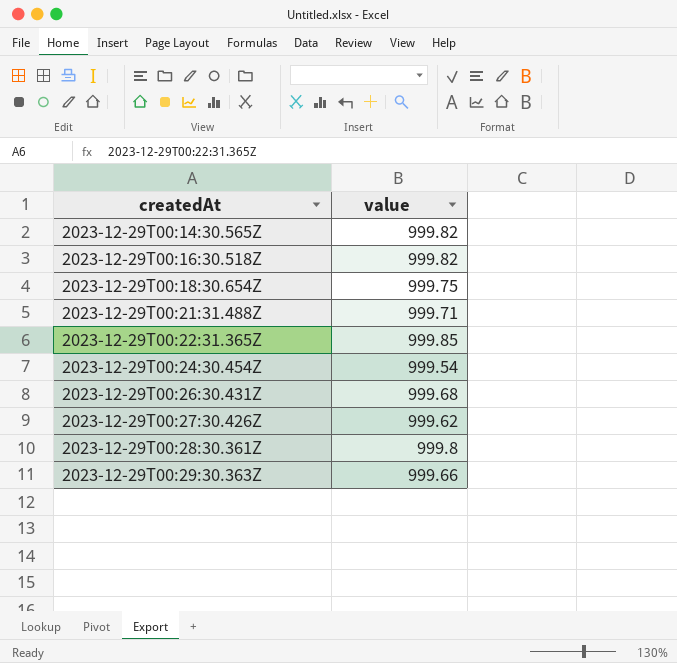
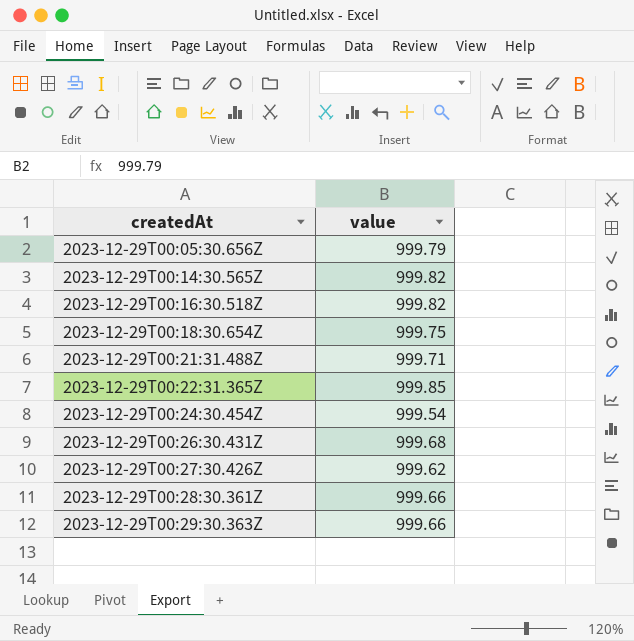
row 2023-12-29T00:05:30.656Z: none -> 999.79
2023-12-29T00:28:30.361Z | value: 999.8 -> 999.66

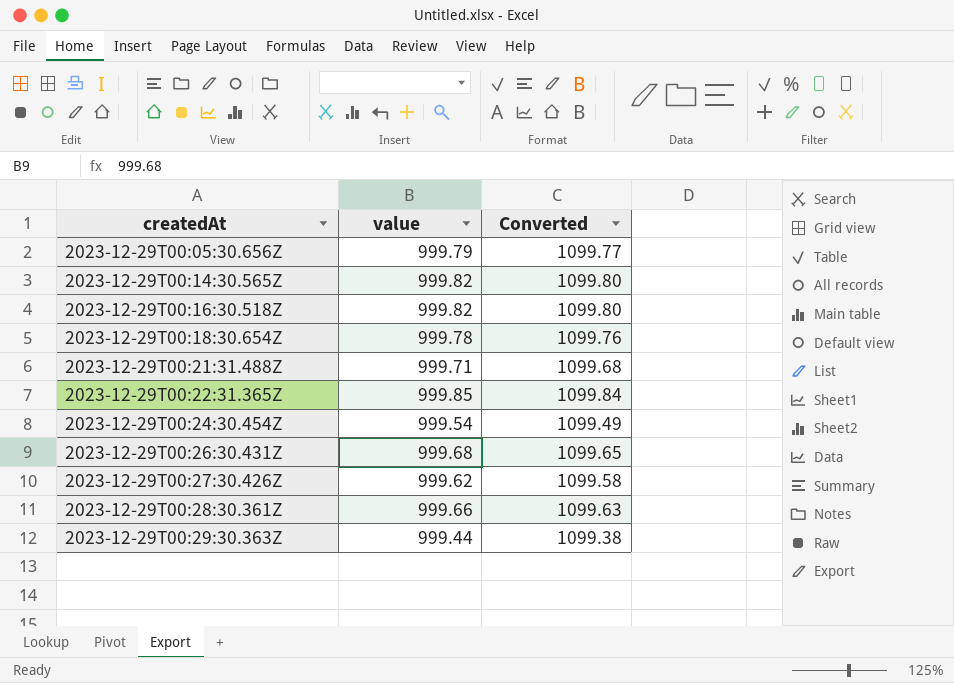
column Converted | formula: none -> [value] * 1.1
2023-12-29T00:18:30.654Z | value: 999.75 -> 999.78
2023-12-29T00:29:30.363Z | value: 999.66 -> 999.44

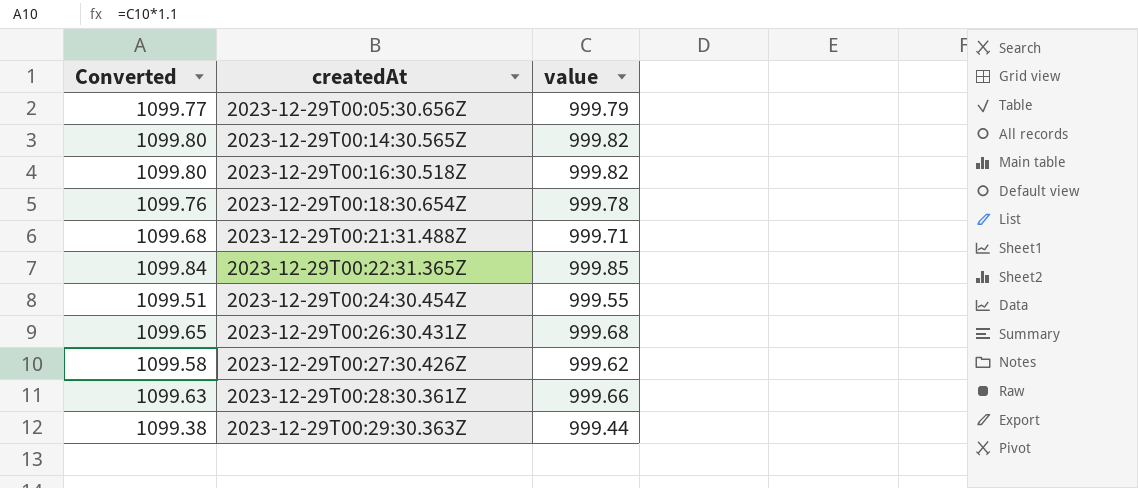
column Converted | position: 3 -> 1
2023-12-29T00:24:30.454Z | Converted: 1099.49 -> 1099.51
2023-12-29T00:24:30.454Z | value: 999.54 -> 999.55

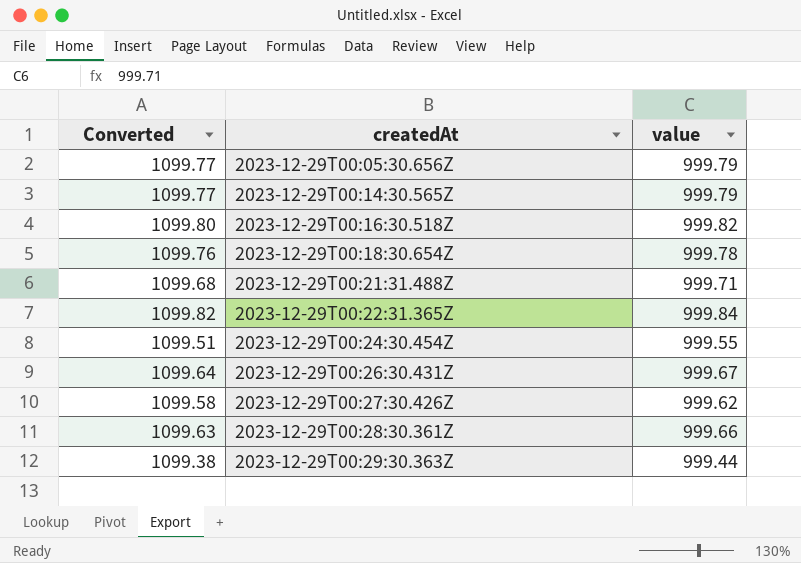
2023-12-29T00:14:30.565Z | Converted: 1099.80 -> 1099.77
2023-12-29T00:14:30.565Z | value: 999.82 -> 999.79
2023-12-29T00:22:31.365Z | Converted: 1099.84 -> 1099.82
2023-12-29T00:22:31.365Z | value: 999.85 -> 999.84
2023-12-29T00:26:30.431Z | Converted: 1099.65 -> 1099.64
2023-12-29T00:26:30.431Z | value: 999.68 -> 999.67

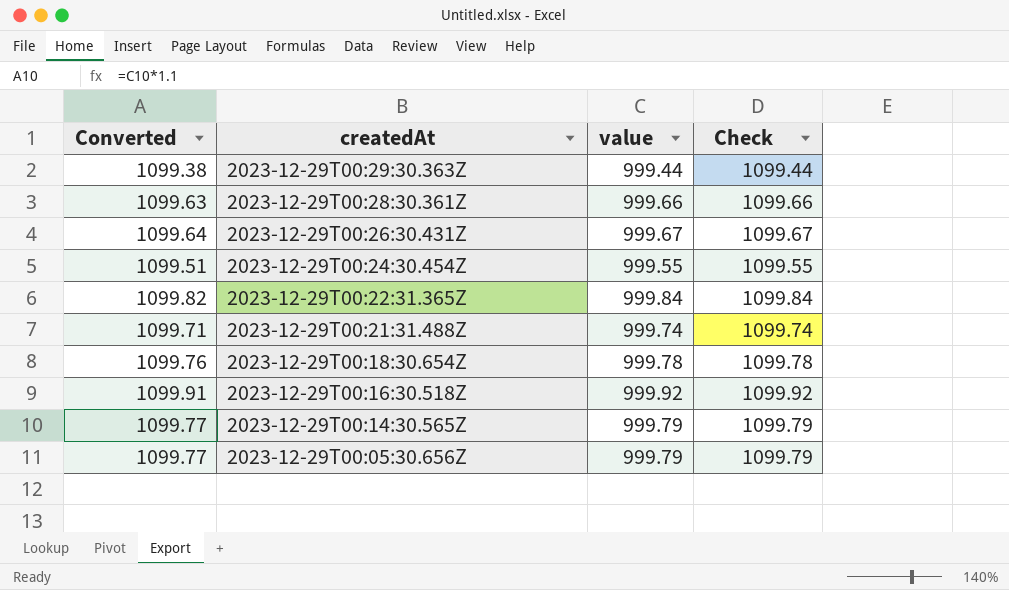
row order: createdAt ascending -> createdAt descending
column Check | formula: none -> [value] + 100
row 2023-12-29T00:27:30.426Z: 1099.58 | 999.62 -> none
2023-12-29T00:21:31.488Z | Converted: 1099.68 -> 1099.71
2023-12-29T00:21:31.488Z | value: 999.71 -> 999.74
2023-12-29T00:16:30.518Z | Converted: 1099.80 -> 1099.91
2023-12-29T00:16:30.518Z | value: 999.82 -> 999.92

